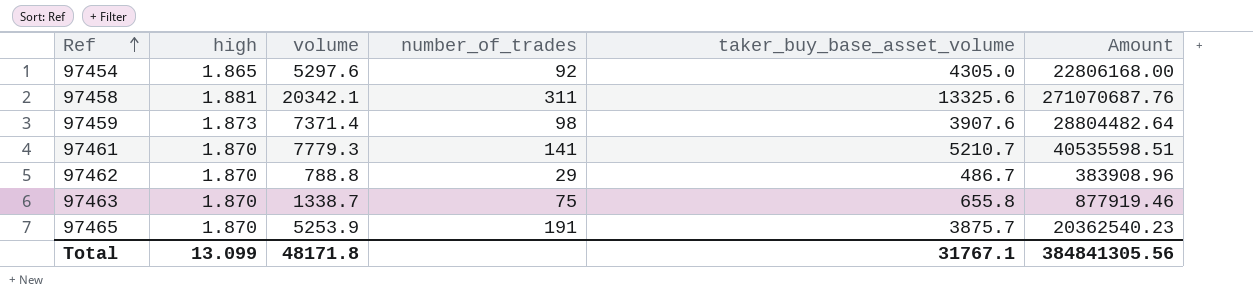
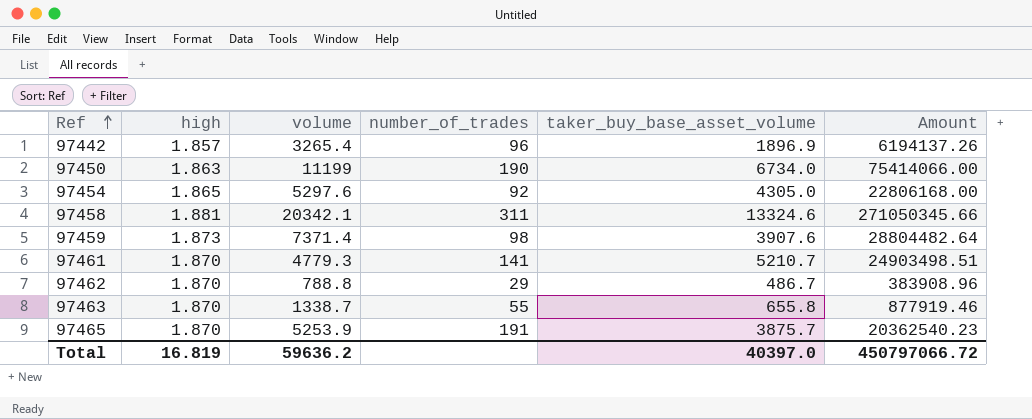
row 97442: none -> 1.857 | 3265.4 | 96 | 1896.9 | 6194137.26
row 97450: none -> 1.863 | 11199 | 190 | 6734.0 | 75414066.00
97458 | taker_buy_base_asset_volume: 13325.6 -> 13324.6
97458 | Amount: 271070687.76 -> 271050345.66
97461 | volume: 7779.3 -> 4779.3
97461 | Amount: 40535598.51 -> 24903498.51
97463 | number_of_trades: 75 -> 55
Total | high: 13.099 -> 16.819
Total | volume: 48171.8 -> 59636.2
Total | taker_buy_base_asset_volume: 31767.1 -> 40397.0
Total | Amount: 384841305.56 -> 450797066.72

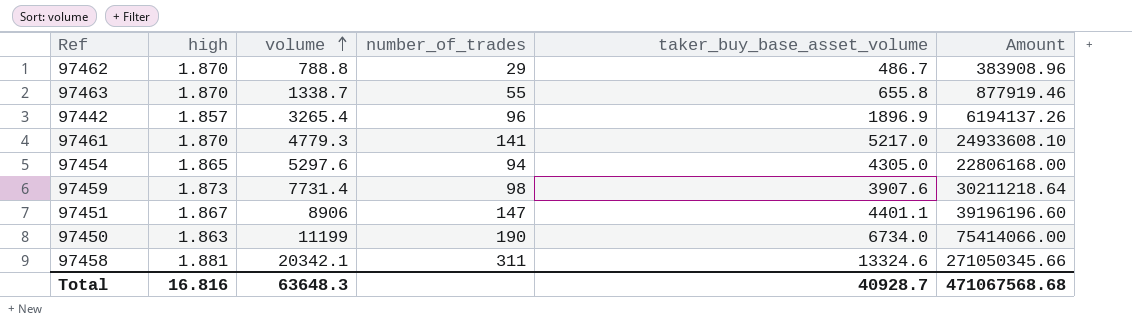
row order: Ref ascending -> volume ascending
row 97465: 1.870 | 5253.9 | 191 | 3875.7 | 20362540.23 -> none
97461 | taker_buy_base_asset_volume: 5210.7 -> 5217.0
97461 | Amount: 24903498.51 -> 24933608.10
97454 | number_of_trades: 92 -> 94
97459 | volume: 7371.4 -> 7731.4
97459 | Amount: 28804482.64 -> 30211218.64
row 97451: none -> 1.867 | 8906 | 147 | 4401.1 | 39196196.60
Total | high: 16.819 -> 16.816
Total | volume: 59636.2 -> 63648.3
Total | taker_buy_base_asset_volume: 40397.0 -> 40928.7
Total | Amount: 450797066.72 -> 471067568.68

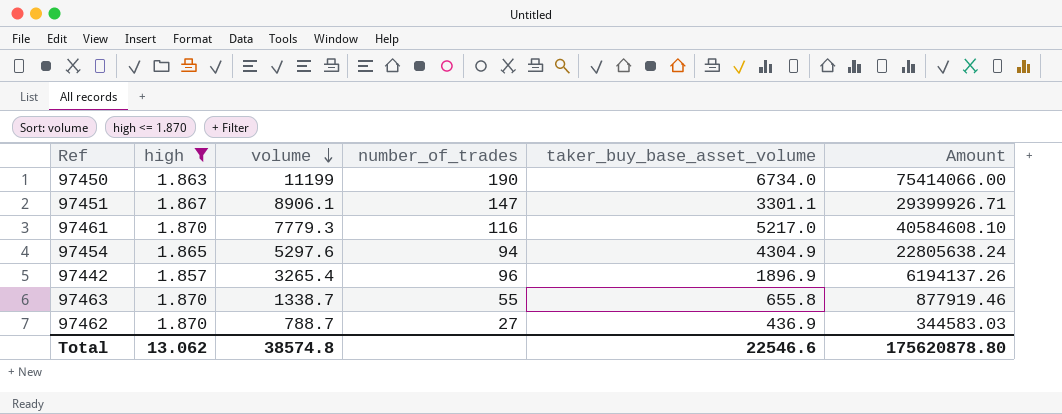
filter: none -> high <= 1.870
row order: volume ascending -> volume descending
97451 | volume: 8906 -> 8906.1
97451 | taker_buy_base_asset_volume: 4401.1 -> 3301.1
97451 | Amount: 39196196.60 -> 29399926.71
97461 | volume: 4779.3 -> 7779.3
97461 | number_of_trades: 141 -> 116
97461 | Amount: 24933608.10 -> 40584608.10
97454 | taker_buy_base_asset_volume: 4305.0 -> 4304.9
97454 | Amount: 22806168.00 -> 22805638.24
97462 | volume: 788.8 -> 788.7
97462 | number_of_trades: 29 -> 27
97462 | taker_buy_base_asset_volume: 486.7 -> 436.9
97462 | Amount: 383908.96 -> 344583.03
Total | high: 16.816 -> 13.062
Total | volume: 63648.3 -> 38574.8
Total | taker_buy_base_asset_volume: 40928.7 -> 22546.6
Total | Amount: 471067568.68 -> 175620878.80

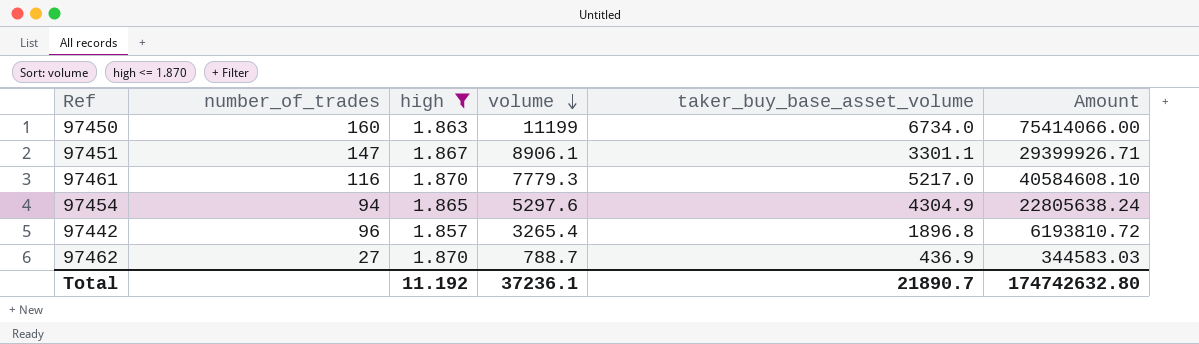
column number_of_trades | position: 4 -> 2
row 97463: 1.870 | 1338.7 | 55 | 655.8 | 877919.46 -> none
97450 | number_of_trades: 190 -> 160
97442 | taker_buy_base_asset_volume: 1896.9 -> 1896.8
97442 | Amount: 6194137.26 -> 6193810.72
Total | high: 13.062 -> 11.192
Total | volume: 38574.8 -> 37236.1
Total | taker_buy_base_asset_volume: 22546.6 -> 21890.7
Total | Amount: 175620878.80 -> 174742632.80

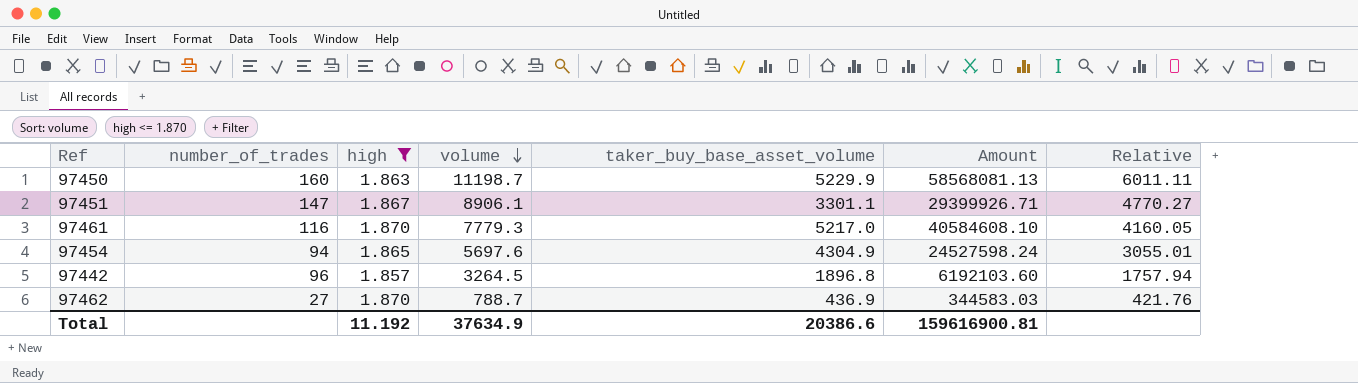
column Relative | formula: none -> [volume] / [high]
97450 | volume: 11199 -> 11198.7
97450 | taker_buy_base_asset_volume: 6734.0 -> 5229.9
97450 | Amount: 75414066.00 -> 58568081.13
97454 | volume: 5297.6 -> 5697.6
97454 | Amount: 22805638.24 -> 24527598.24
97442 | volume: 3265.4 -> 3264.5
97442 | Amount: 6193810.72 -> 6192103.60
Total | volume: 37236.1 -> 37634.9
Total | taker_buy_base_asset_volume: 21890.7 -> 20386.6
Total | Amount: 174742632.80 -> 159616900.81

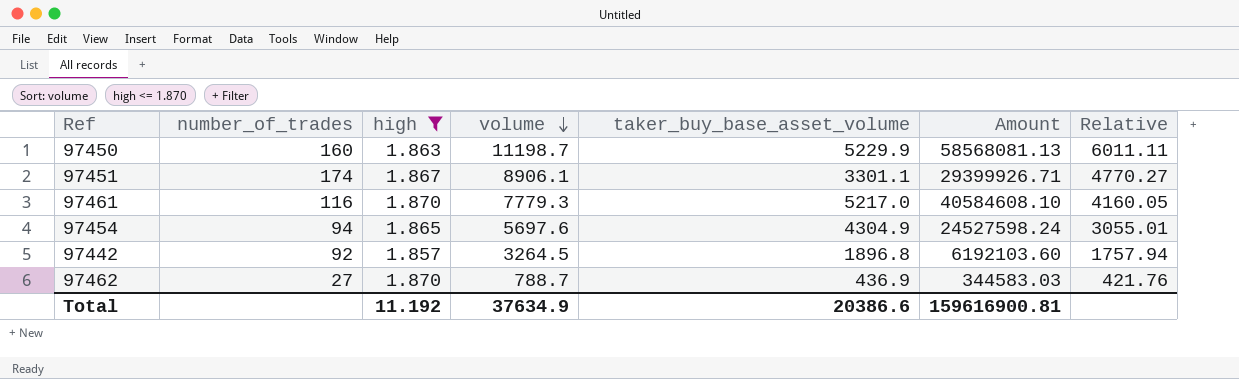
97451 | number_of_trades: 147 -> 174
97442 | number_of_trades: 96 -> 92

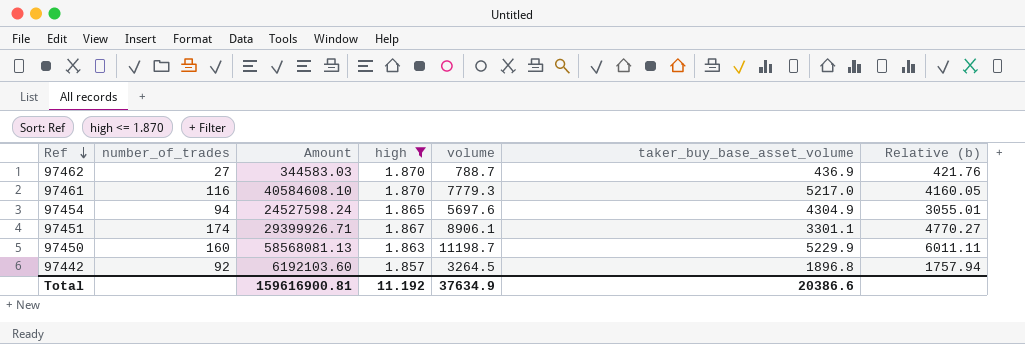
row order: volume descending -> Ref descending
column Amount | position: 6 -> 3
column name: Relative -> Relative (b)

